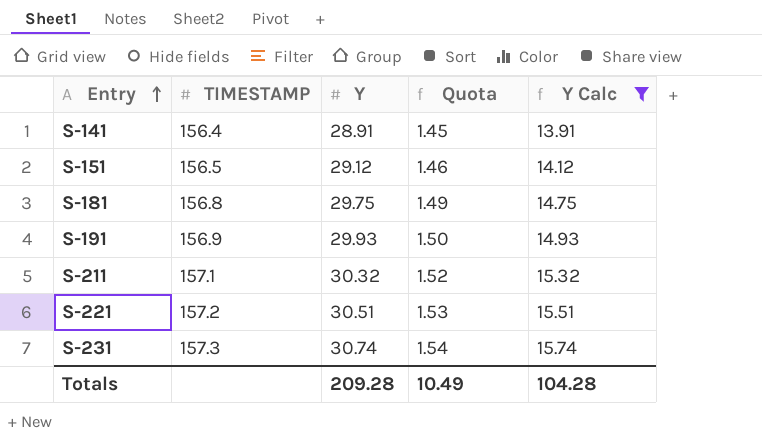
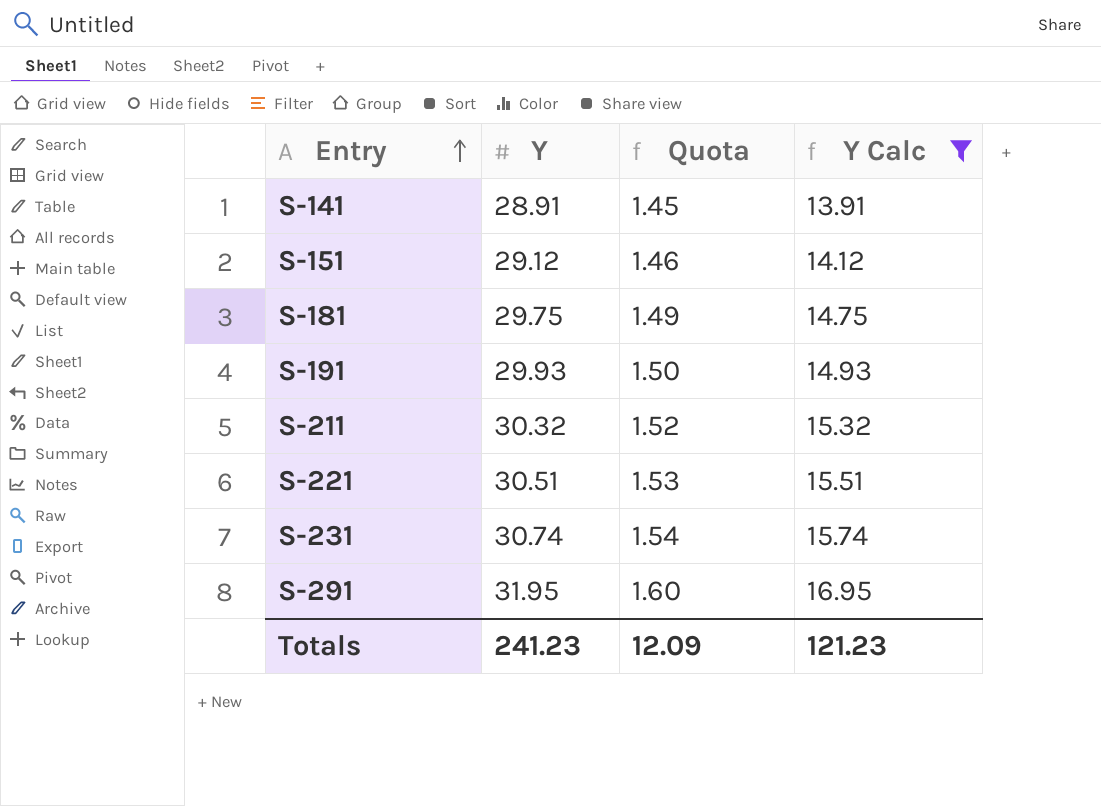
column TIMESTAMP | position: 2 -> none
row S-291: none -> 31.95 | 1.60 | 16.95
Totals | Y: 209.28 -> 241.23
Totals | Quota: 10.49 -> 12.09
Totals | Y Calc: 104.28 -> 121.23

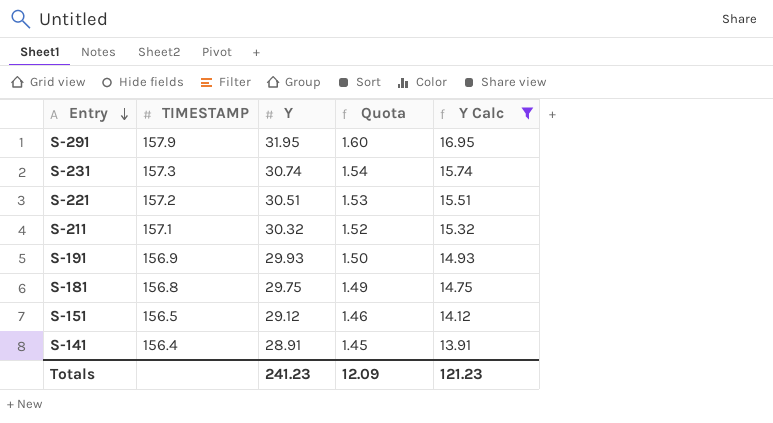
row order: Entry ascending -> Entry descending
column TIMESTAMP | position: none -> 2

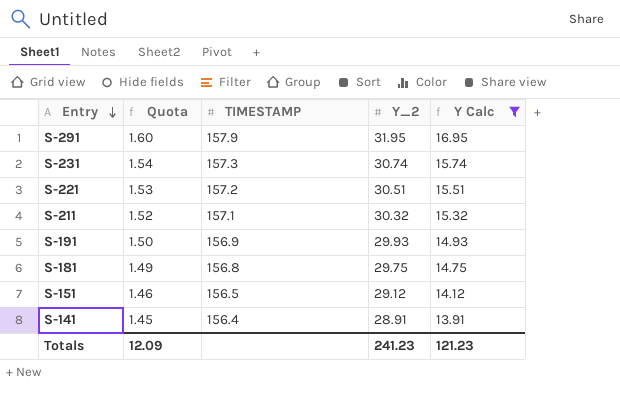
column Quota | position: 4 -> 2
column name: Y -> Y_2

